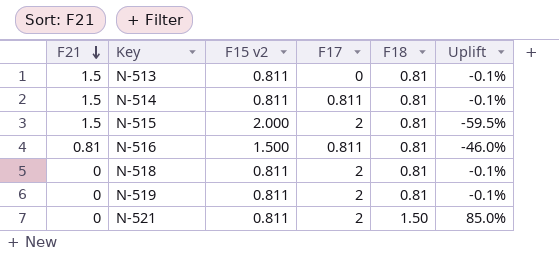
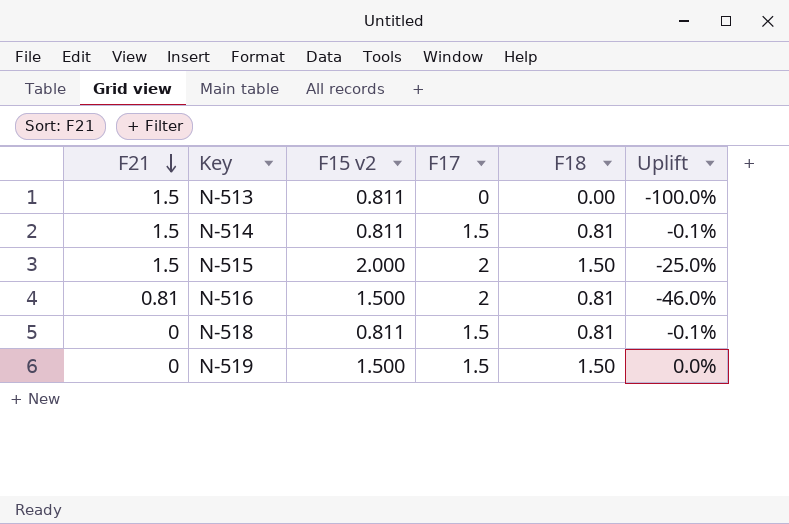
row N-521: 0 | 0.811 | 2 | 1.50 | 85.0% -> none
N-513 | F18: 0.81 -> 0.00
N-513 | Uplift: -0.1% -> -100.0%
N-514 | F17: 0.811 -> 1.5
N-515 | F18: 0.81 -> 1.50
N-515 | Uplift: -59.5% -> -25.0%
N-516 | F17: 0.811 -> 2
N-518 | F17: 2 -> 1.5
N-519 | F15 v2: 0.811 -> 1.500
N-519 | F17: 2 -> 1.5
N-519 | F18: 0.81 -> 1.50
N-519 | Uplift: -0.1% -> 0.0%

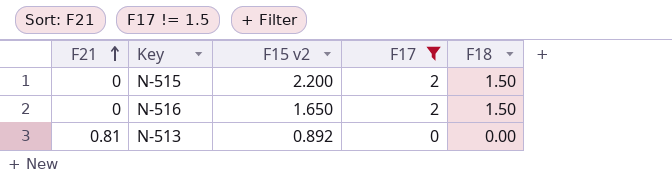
filter: none -> F17 != 1.5
row order: F21 descending -> F21 ascending
column Uplift | formula: ([F18] - [F15 v2]) / [F15 v2] -> none
N-515 | F21: 1.5 -> 0
N-515 | F15 v2: 2.000 -> 2.200
N-516 | F21: 0.81 -> 0
N-516 | F15 v2: 1.500 -> 1.650
N-516 | F18: 0.81 -> 1.50
N-513 | F21: 1.5 -> 0.81
N-513 | F15 v2: 0.811 -> 0.892

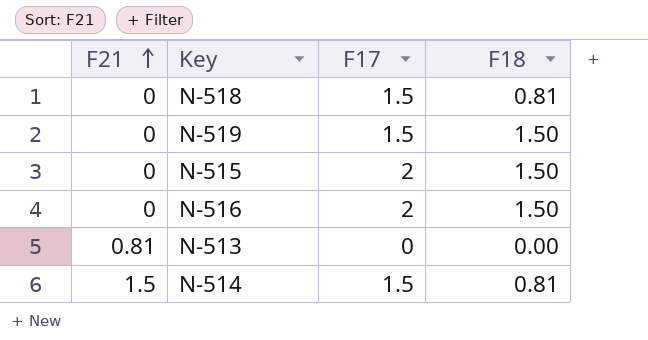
filter: F17 != 1.5 -> none
column F15 v2 | position: 3 -> none

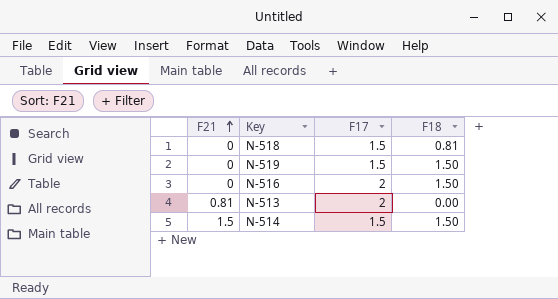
row N-515: 0 | 2 | 1.50 -> none
N-513 | F17: 0 -> 2
N-514 | F18: 0.81 -> 1.50

